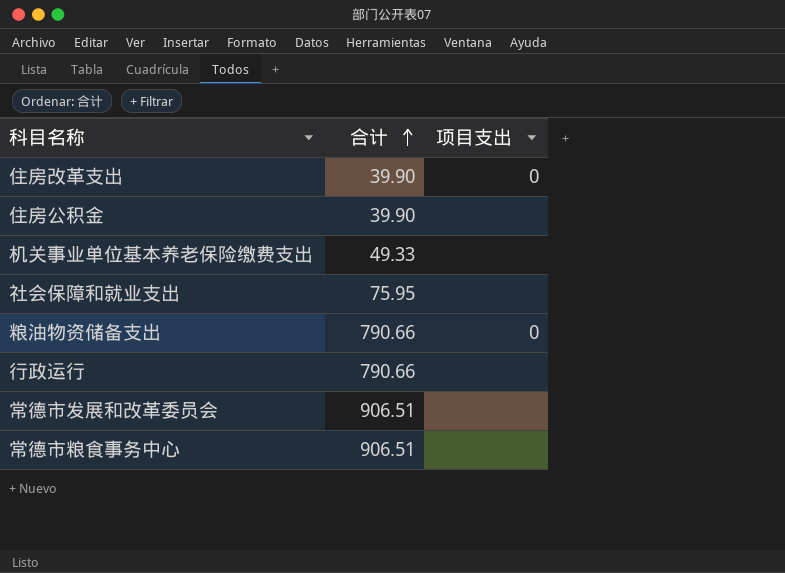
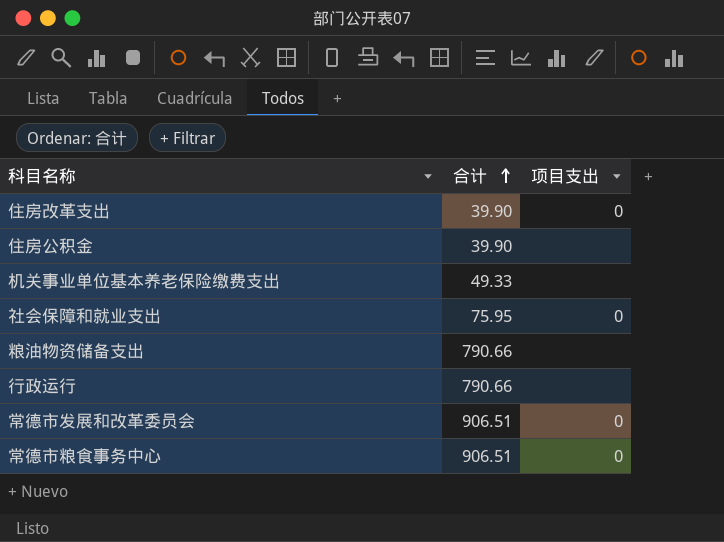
社会保障和就业支出 | 项目支出: none -> 0
粮油物资储备支出 | 项目支出: 0 -> none
常德市发展和改革委员会 | 项目支出: none -> 0
常德市粮食事务中心 | 项目支出: none -> 0

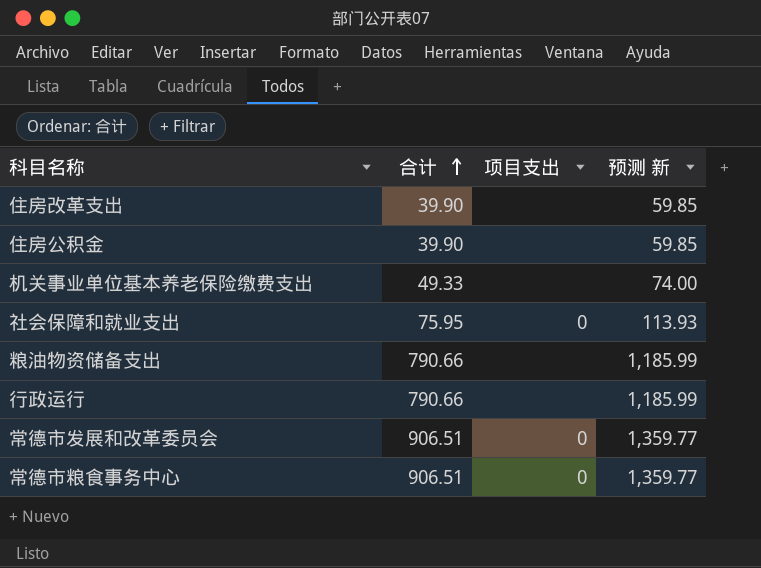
column 预测 新 | formula: none -> [合计] * 1.5
住房改革支出 | 项目支出: 0 -> none

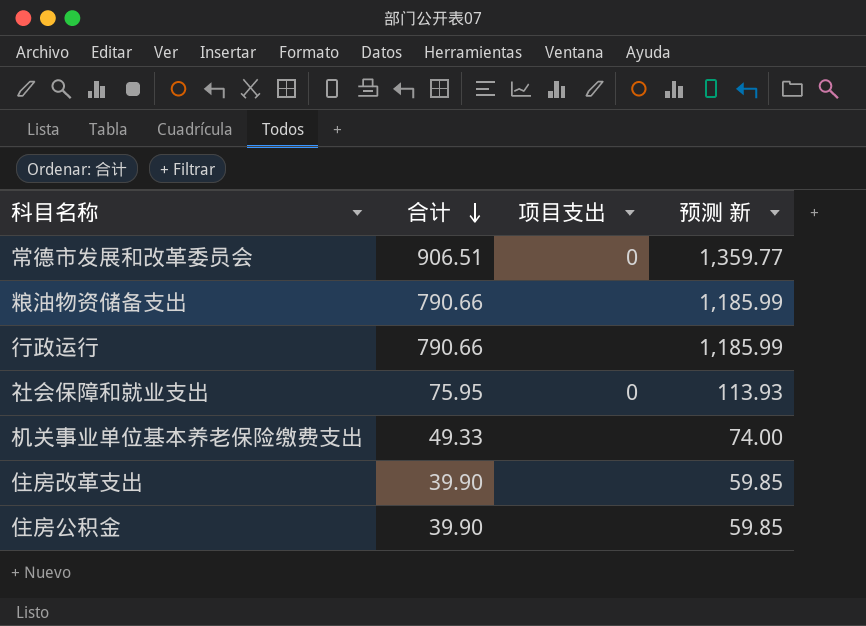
row order: 合计 ascending -> 合计 descending
row 常德市粮食事务中心: 906.51 | 0 | 1,359.77 -> none

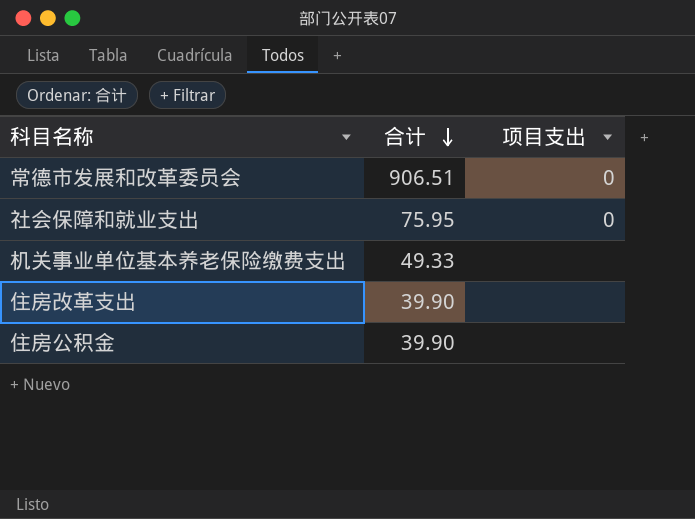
column 预测 新 | formula: [合计] * 1.5 -> none
row 粮油物资储备支出: 790.66 | none | 1,185.99 -> none
row 行政运行: 790.66 | none | 1,185.99 -> none

